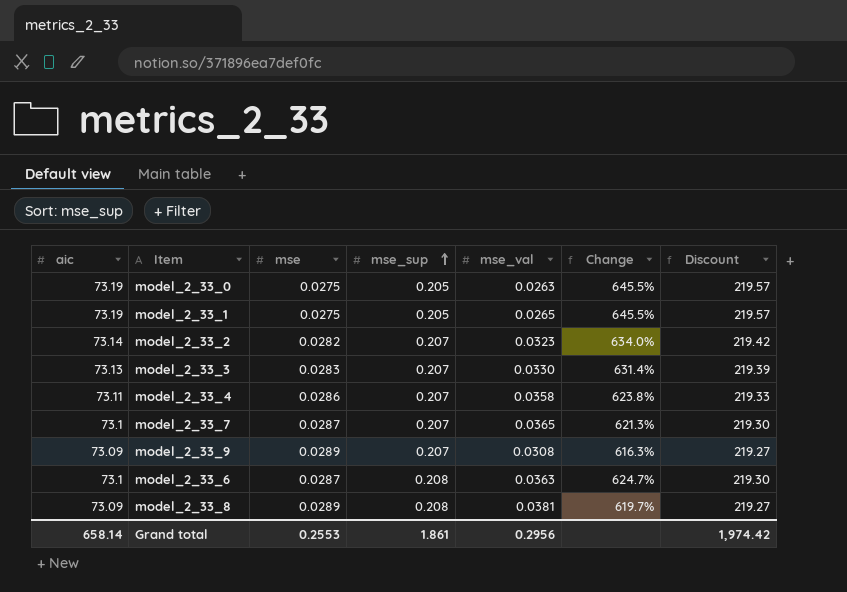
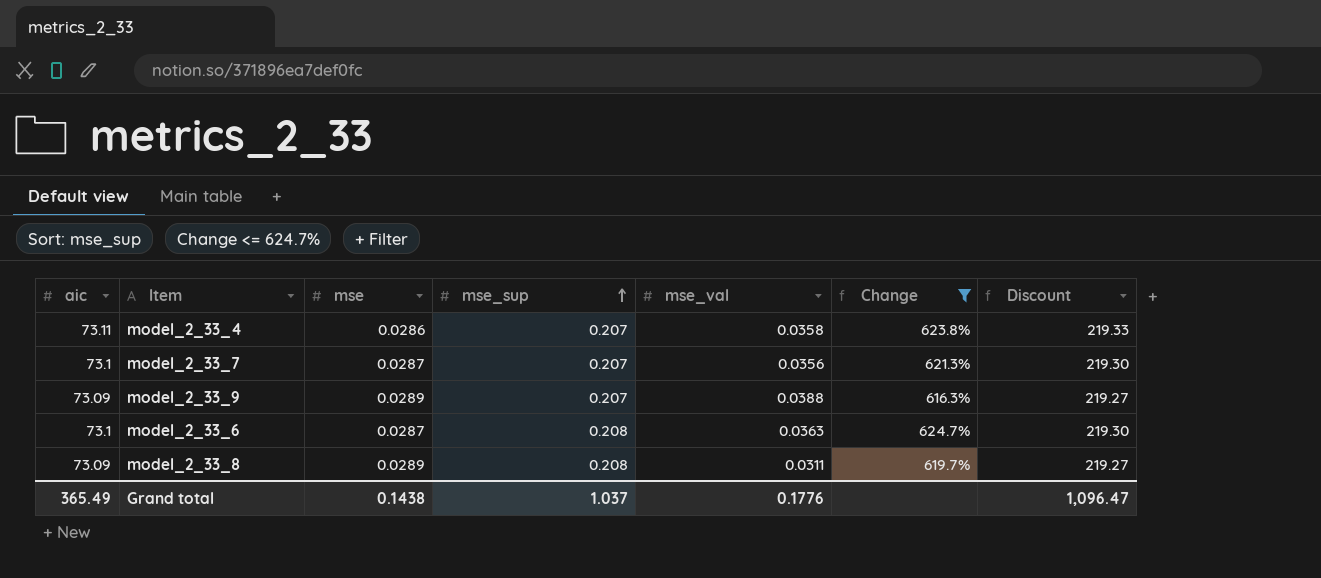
filter: none -> Change <= 624.7%
model_2_33_7 | mse_val: 0.0365 -> 0.0356
model_2_33_9 | mse_val: 0.0308 -> 0.0388
model_2_33_8 | mse_val: 0.0381 -> 0.0311
Grand total | aic: 658.14 -> 365.49
Grand total | mse: 0.2553 -> 0.1438
Grand total | mse_sup: 1.861 -> 1.037
Grand total | mse_val: 0.2956 -> 0.1776
Grand total | Discount: 1,974.42 -> 1,096.47

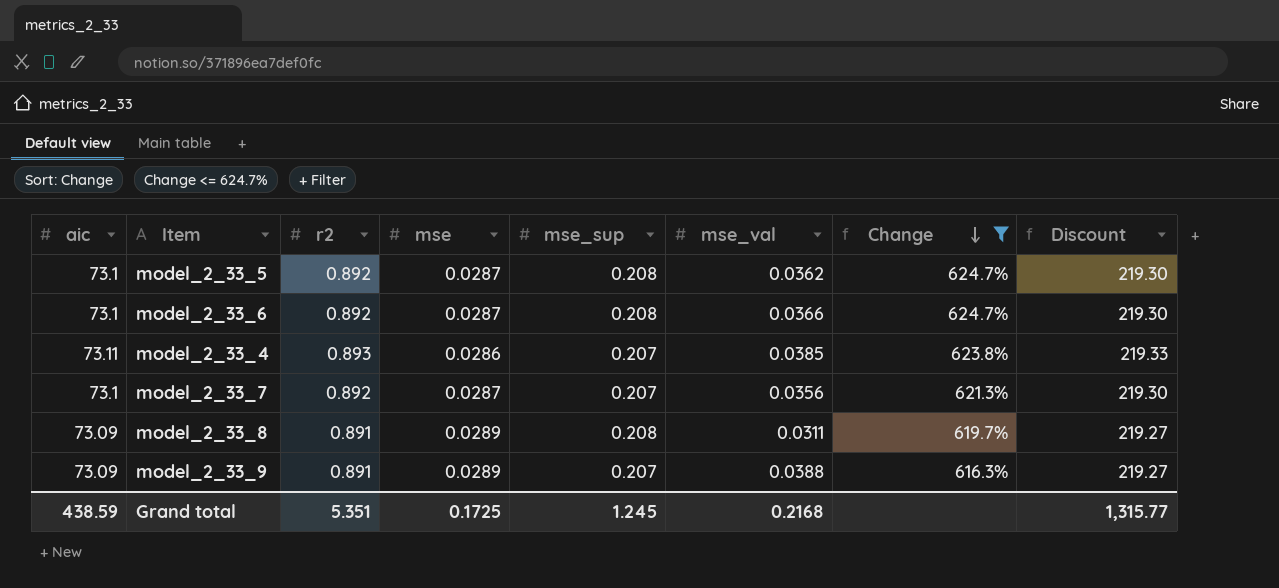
row order: mse_sup ascending -> Change descending
column r2 | position: none -> 3
row model_2_33_5: none -> 73.1 | 0.892 | 0.0287 | 0.208 | 0.0362 | 624.7% | 219.30
model_2_33_6 | mse_val: 0.0363 -> 0.0366
model_2_33_4 | mse_val: 0.0358 -> 0.0385
Grand total | aic: 365.49 -> 438.59
Grand total | mse: 0.1438 -> 0.1725
Grand total | mse_sup: 1.037 -> 1.245
Grand total | mse_val: 0.1776 -> 0.2168
Grand total | Discount: 1,096.47 -> 1,315.77

